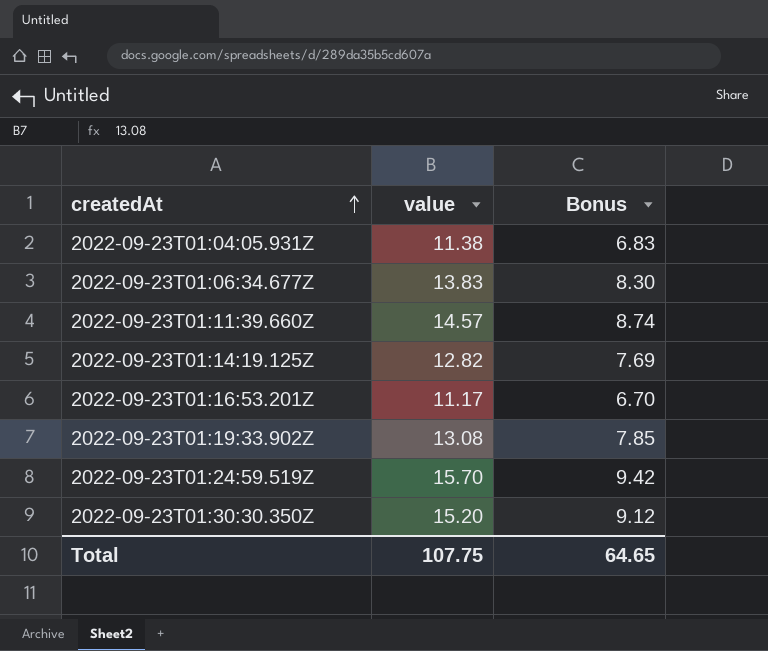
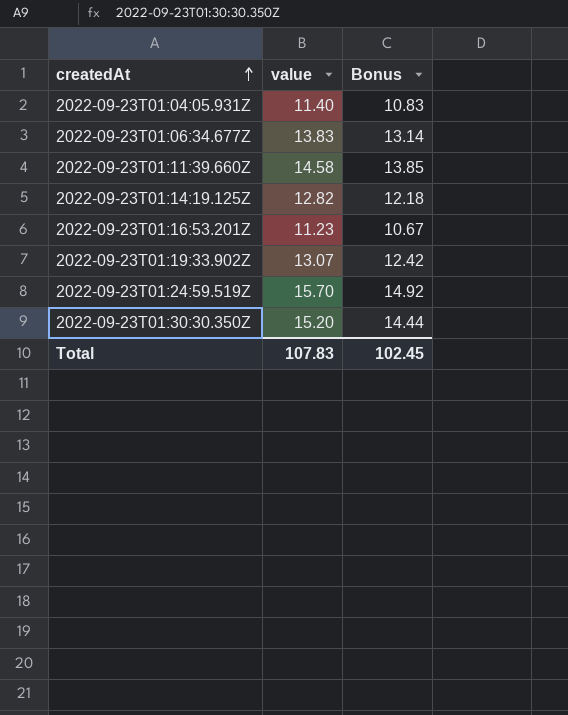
column Bonus | formula: [value] * 0.6 -> [value] * 0.95
2022-09-23T01:04:05.931Z | value: 11.38 -> 11.40
2022-09-23T01:11:39.660Z | value: 14.57 -> 14.58
2022-09-23T01:16:53.201Z | value: 11.17 -> 11.23
2022-09-23T01:19:33.902Z | value: 13.08 -> 13.07
Total | value: 107.75 -> 107.83
Total | Bonus: 64.65 -> 102.45

